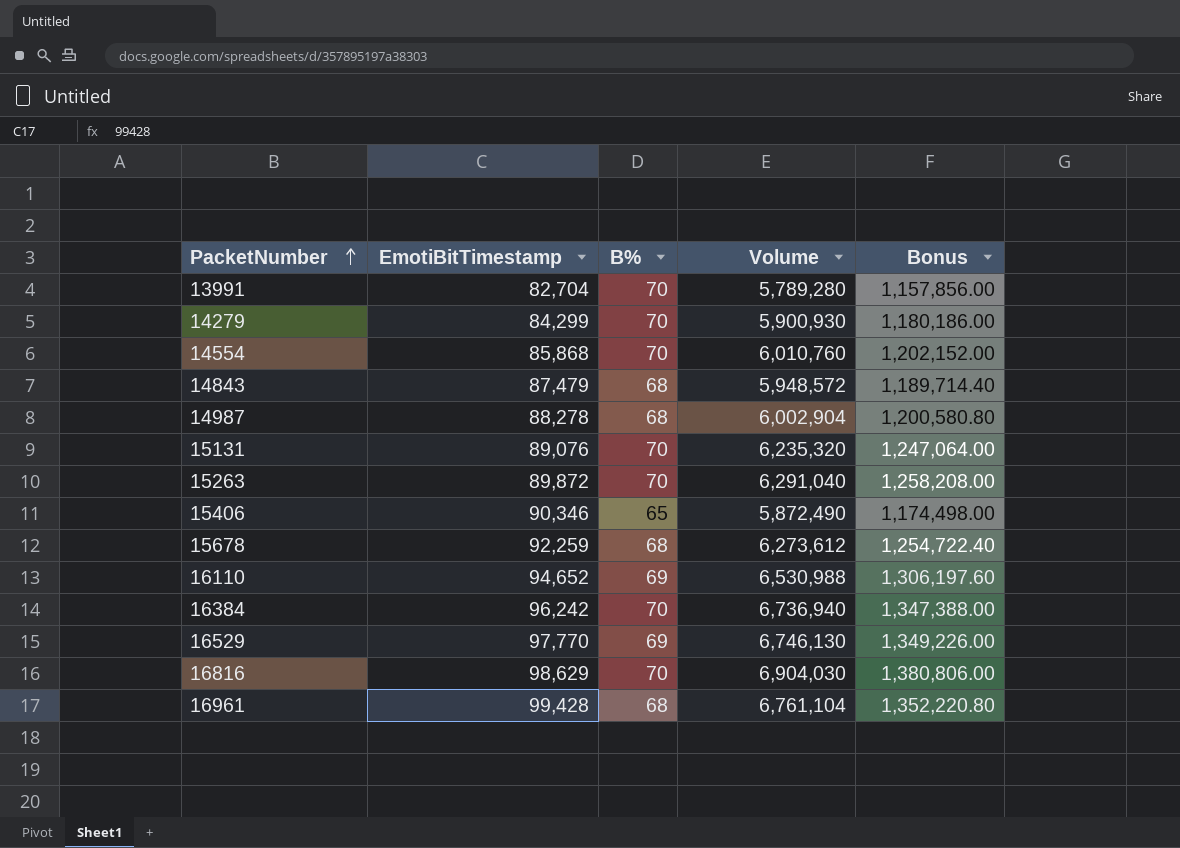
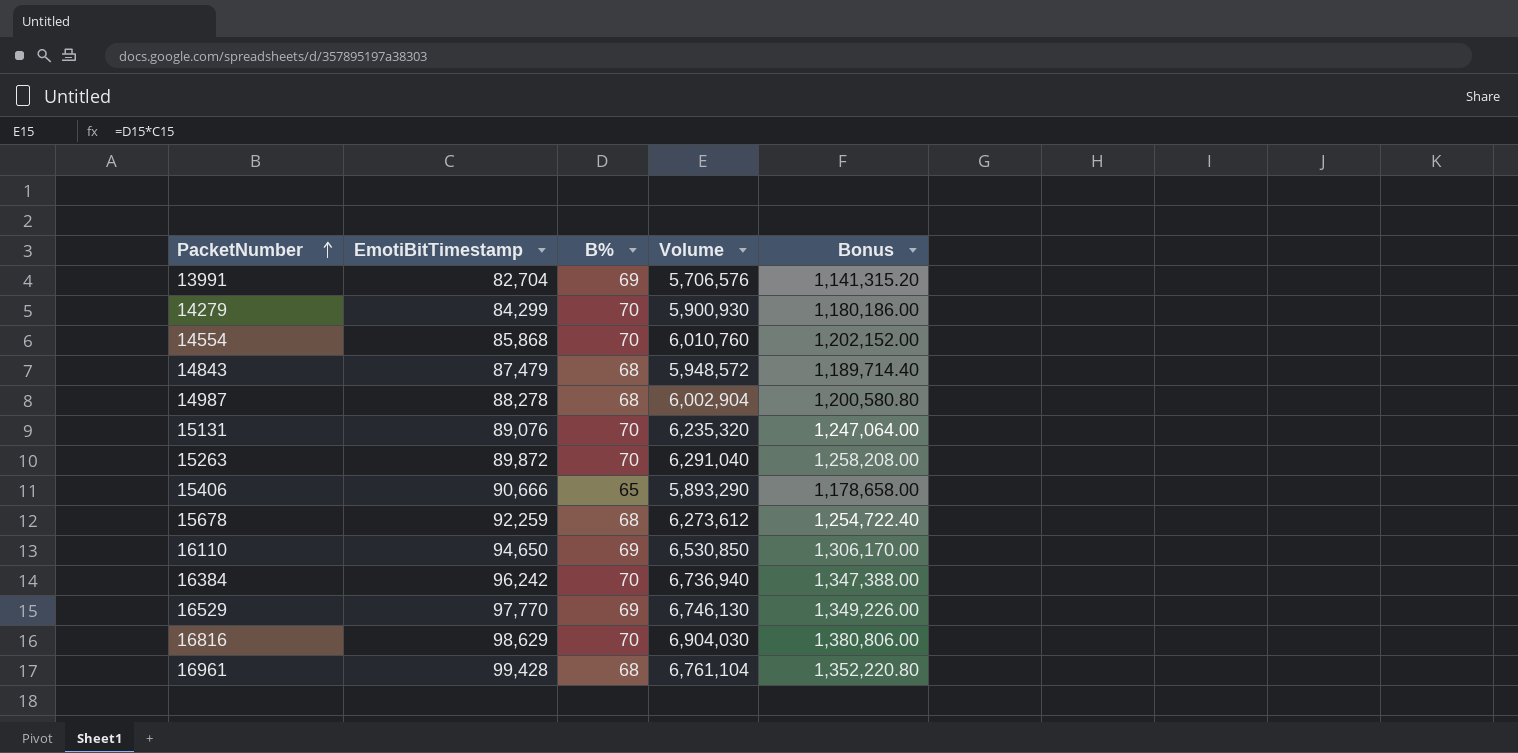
13991 | B%: 70 -> 69
13991 | Volume: 5,789,280 -> 5,706,576
13991 | Bonus: 1,157,856.00 -> 1,141,315.20
15406 | EmotiBitTimestamp: 90,346 -> 90,666
15406 | Volume: 5,872,490 -> 5,893,290
15406 | Bonus: 1,174,498.00 -> 1,178,658.00
16110 | EmotiBitTimestamp: 94,652 -> 94,650
16110 | Volume: 6,530,988 -> 6,530,850
16110 | Bonus: 1,306,197.60 -> 1,306,170.00

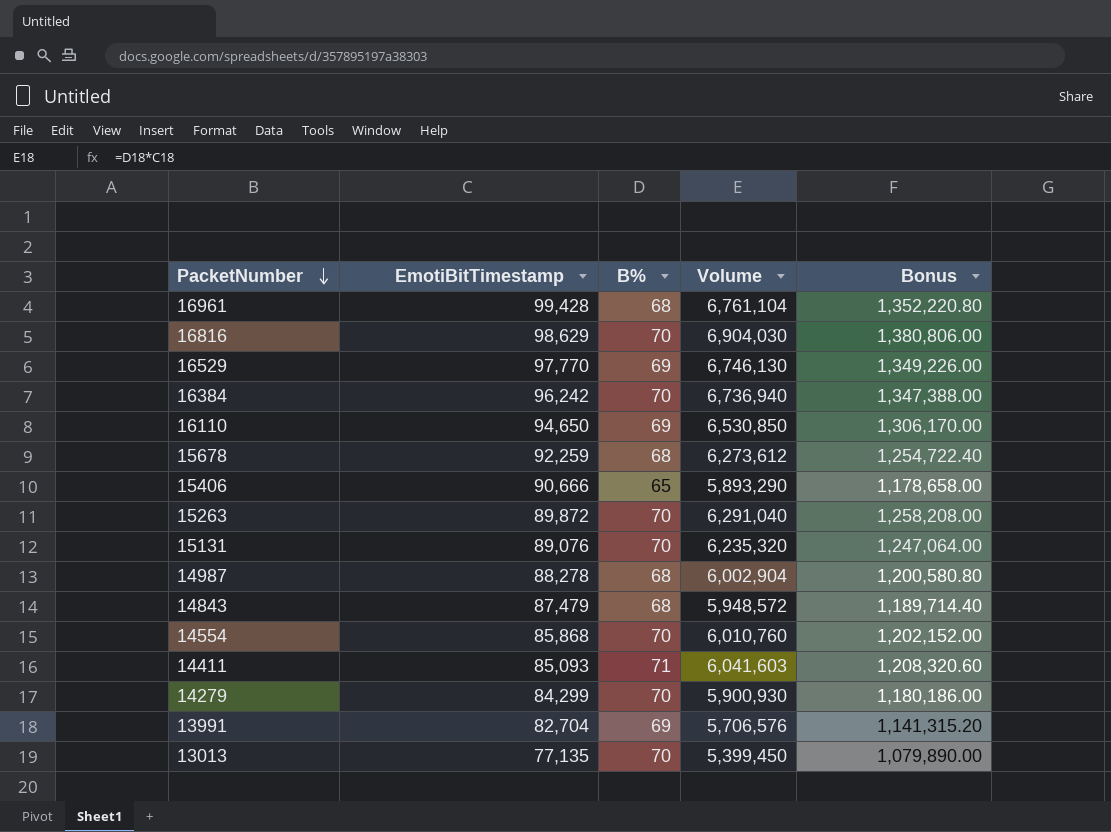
row order: PacketNumber ascending -> PacketNumber descending
row 14411: none -> 85,093 | 71 | 6,041,603 | 1,208,320.60
row 13013: none -> 77,135 | 70 | 5,399,450 | 1,079,890.00

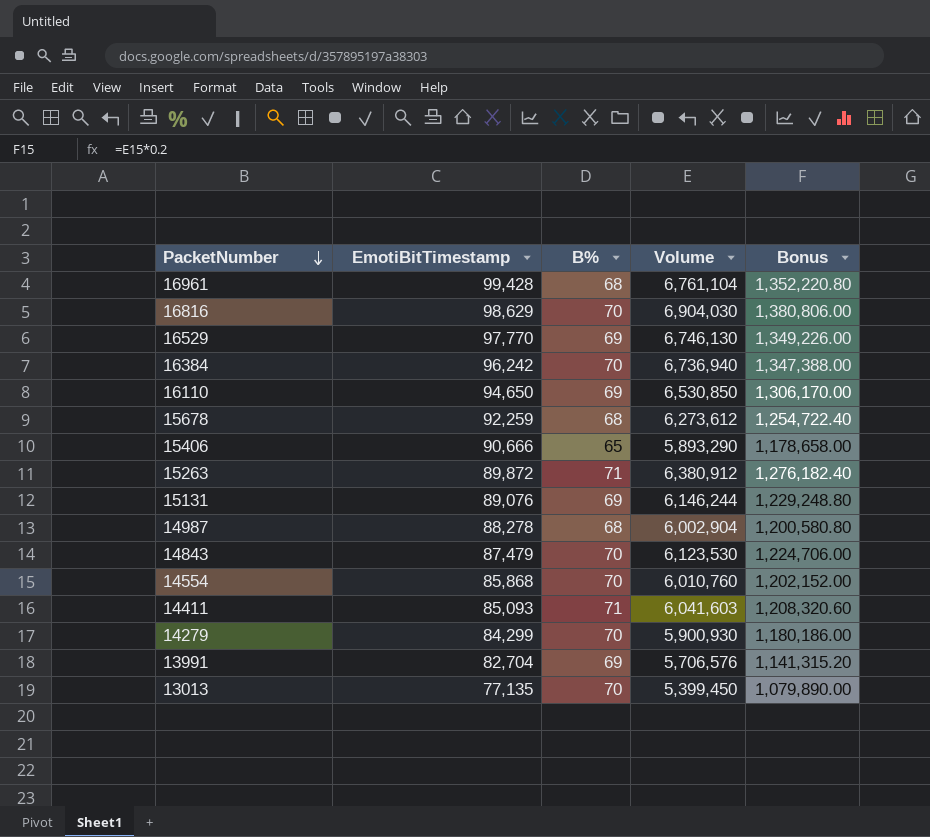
15263 | B%: 70 -> 71
15263 | Volume: 6,291,040 -> 6,380,912
15263 | Bonus: 1,258,208.00 -> 1,276,182.40
15131 | B%: 70 -> 69
15131 | Volume: 6,235,320 -> 6,146,244
15131 | Bonus: 1,247,064.00 -> 1,229,248.80
14843 | B%: 68 -> 70
14843 | Volume: 5,948,572 -> 6,123,530
14843 | Bonus: 1,189,714.40 -> 1,224,706.00

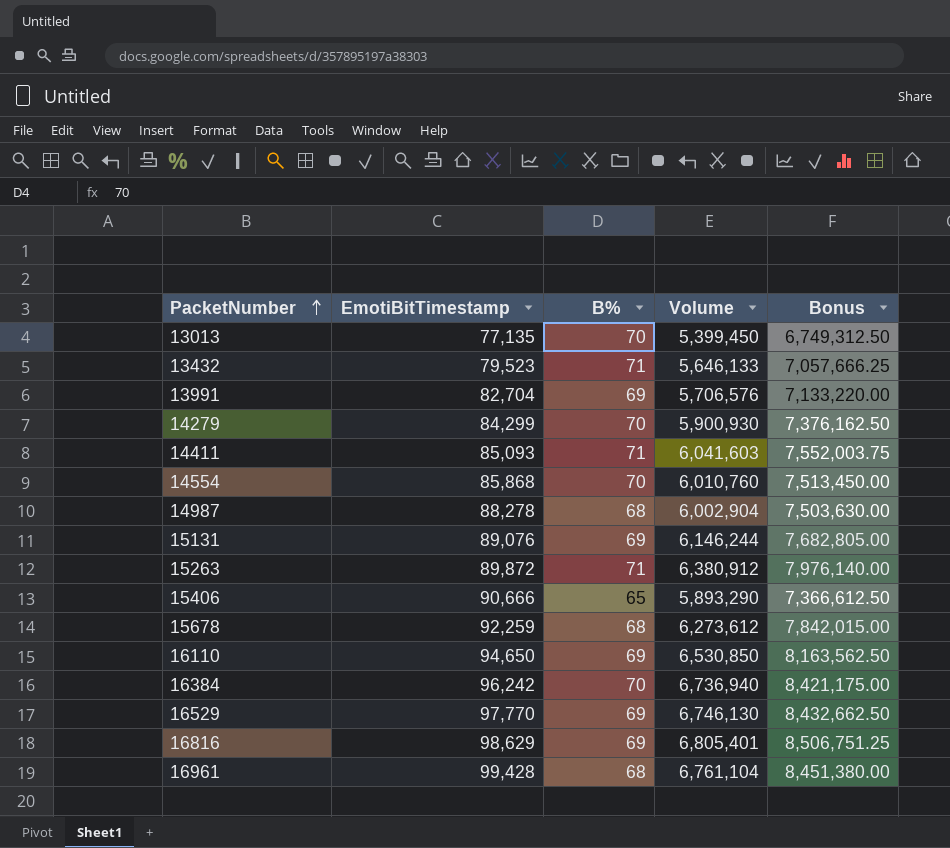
row order: PacketNumber descending -> PacketNumber ascending
column Bonus | formula: [Volume] * 0.2 -> [Volume] * 1.25
row 14843: 87,479 | 70 | 6,123,530 | 1,224,706.00 -> none
row 13432: none -> 79,523 | 71 | 5,646,133 | 7,057,666.25
16816 | B%: 70 -> 69
16816 | Volume: 6,904,030 -> 6,805,401

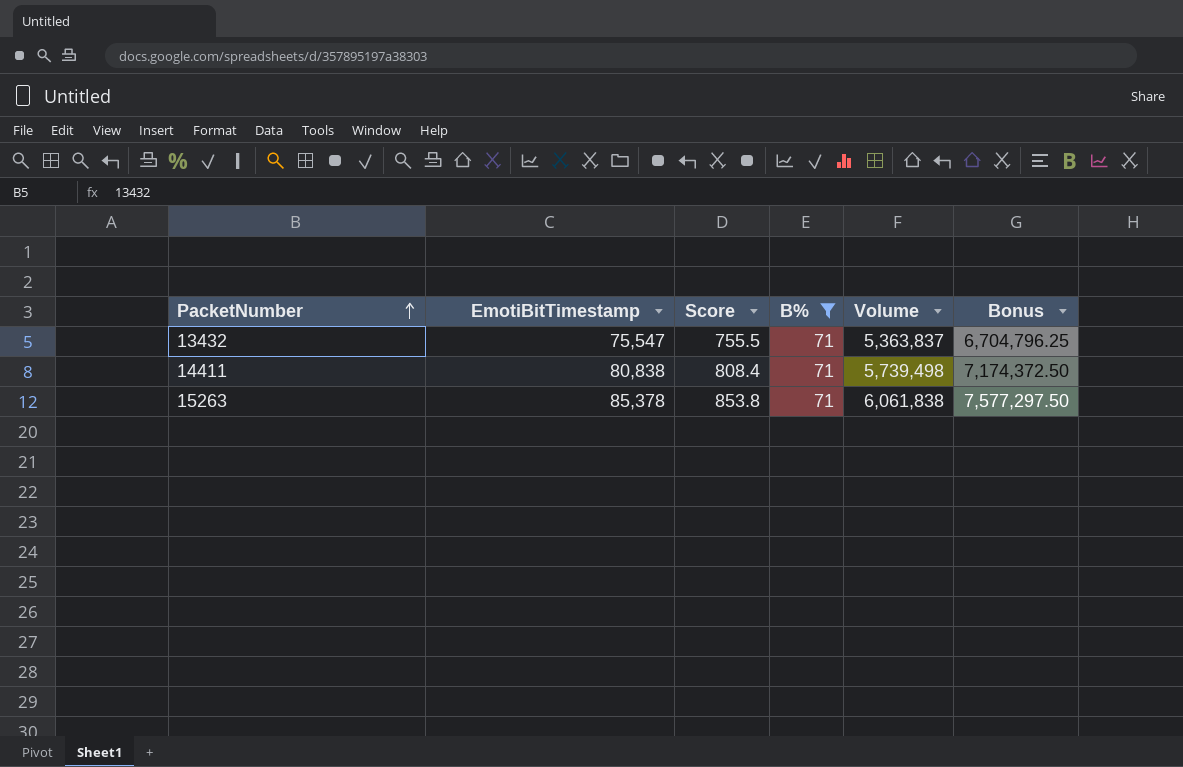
filter: none -> B% = 71
column Score | formula: none -> [EmotiBitTimestamp] * 0.01
13432 | EmotiBitTimestamp: 79,523 -> 75,547
13432 | Volume: 5,646,133 -> 5,363,837
13432 | Bonus: 7,057,666.25 -> 6,704,796.25
14411 | EmotiBitTimestamp: 85,093 -> 80,838
14411 | Volume: 6,041,603 -> 5,739,498
14411 | Bonus: 7,552,003.75 -> 7,174,372.50
15263 | EmotiBitTimestamp: 89,872 -> 85,378
15263 | Volume: 6,380,912 -> 6,061,838
15263 | Bonus: 7,976,140.00 -> 7,577,297.50

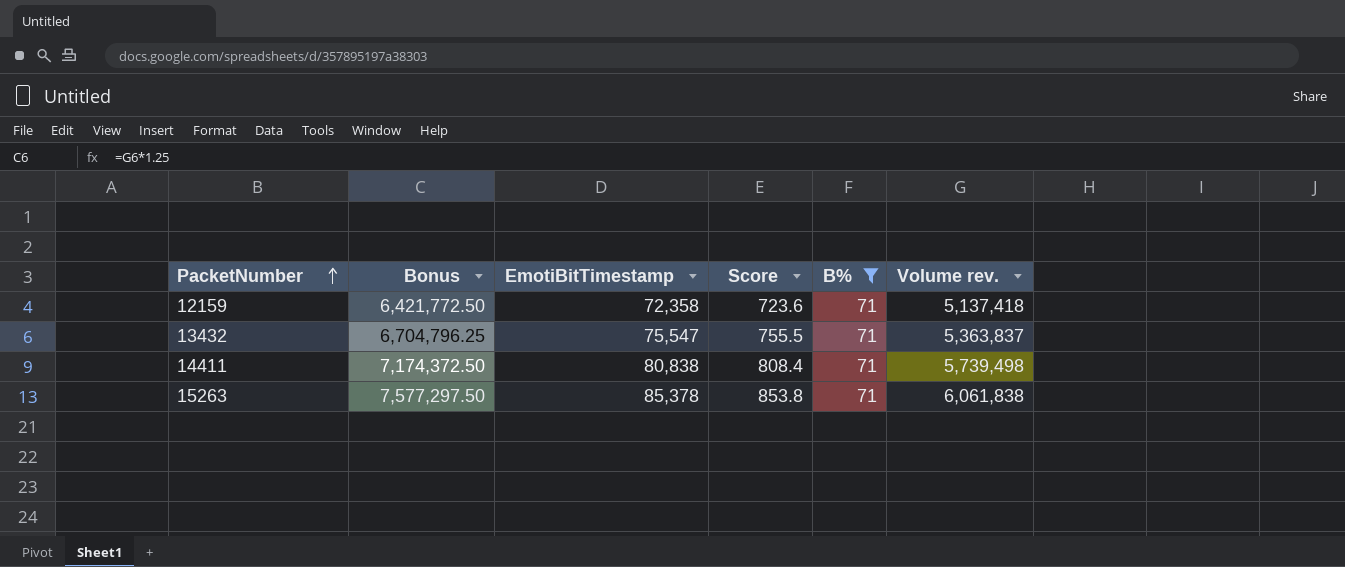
column Bonus | position: 6 -> 2
column name: Volume -> Volume rev.
row 12159: none -> 6,421,772.50 | 72,358 | 723.6 | 71 | 5,137,418

